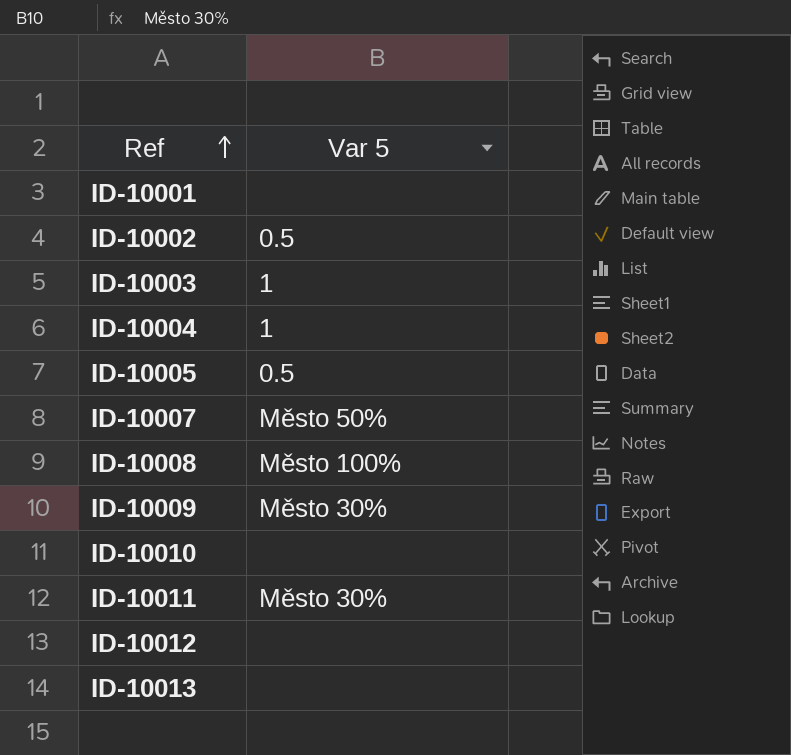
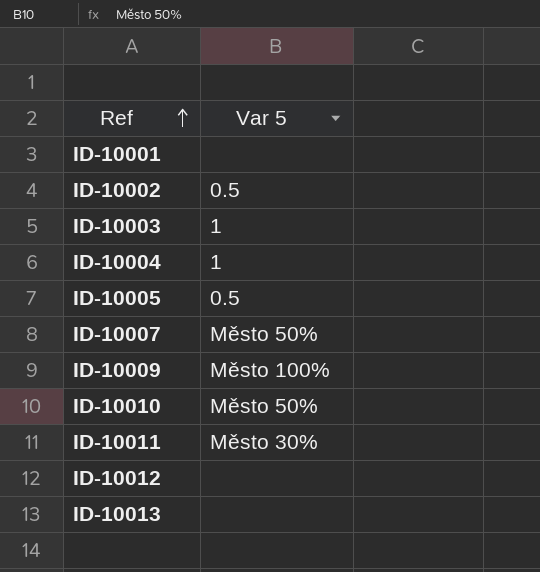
row ID-10008: Město 100% -> none
ID-10009 | Var 5: Město 30% -> Město 100%
ID-10010 | Var 5: none -> Město 50%

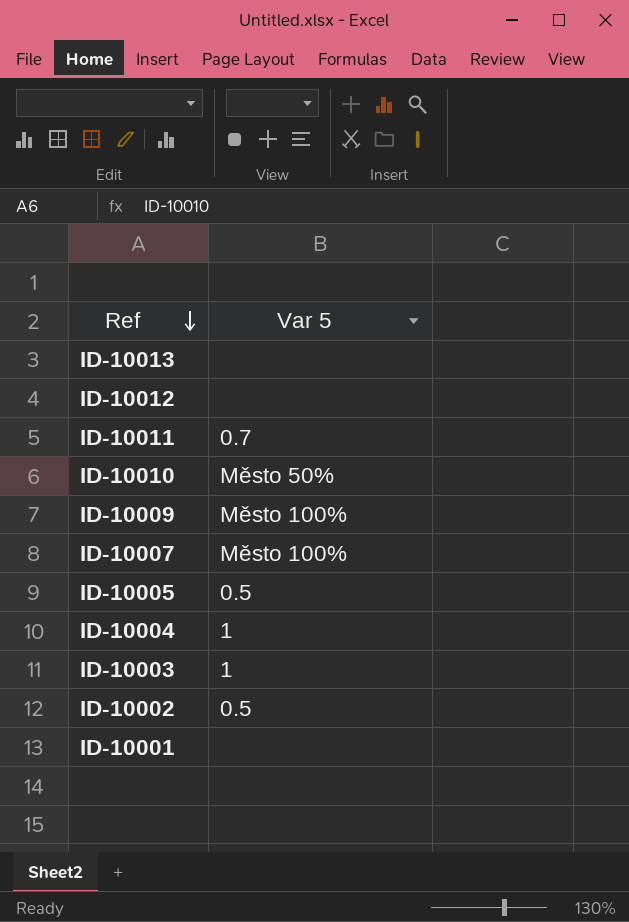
row order: Ref ascending -> Ref descending
ID-10011 | Var 5: Město 30% -> 0.7
ID-10007 | Var 5: Město 50% -> Město 100%

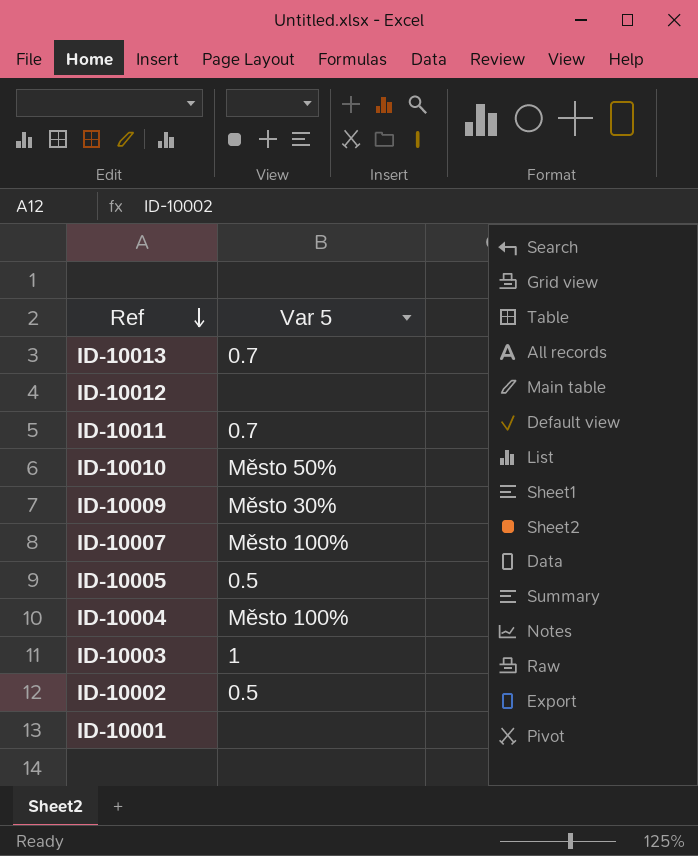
ID-10013 | Var 5: none -> 0.7
ID-10009 | Var 5: Město 100% -> Město 30%
ID-10004 | Var 5: 1 -> Město 100%

